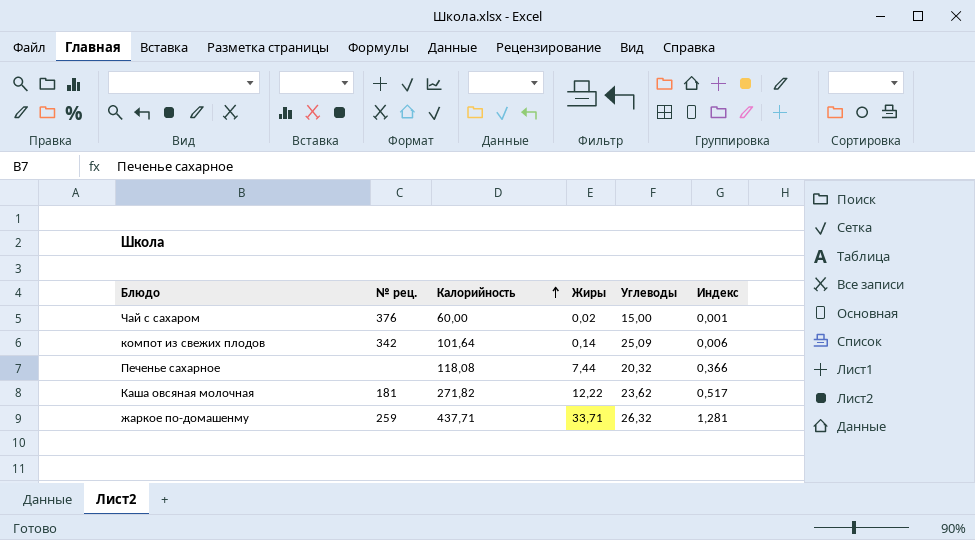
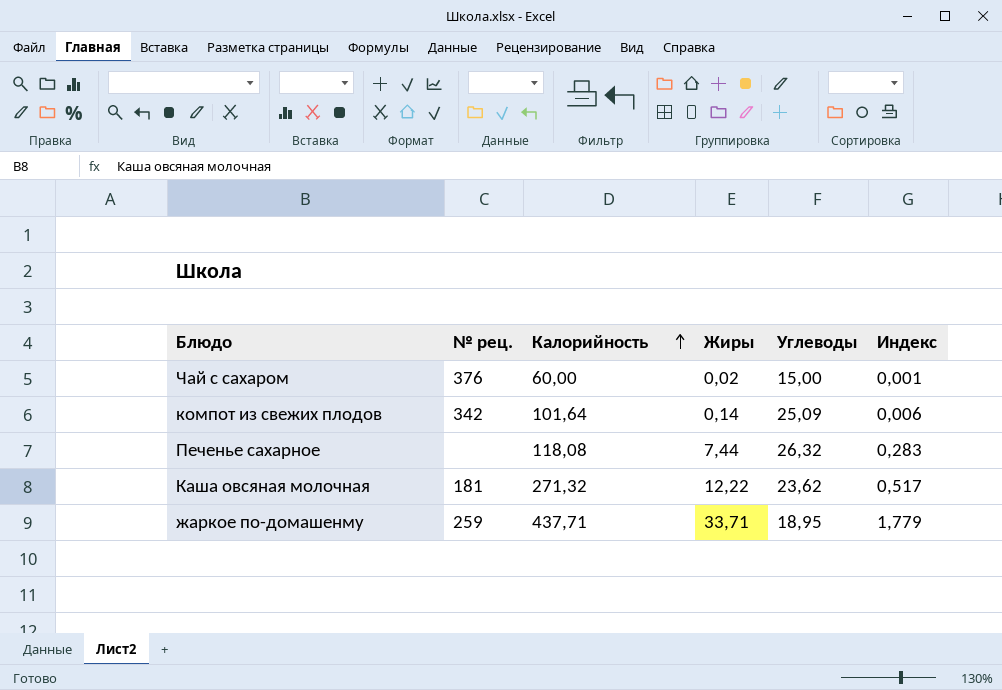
Печенье сахарное | Углеводы: 20,32 -> 26,32
Печенье сахарное | Индекс: 0,366 -> 0,283
Каша овсяная молочная | Калорийность: 271,82 -> 271,32
жаркое по-домашенму | Углеводы: 26,32 -> 18,95
жаркое по-домашенму | Индекс: 1,281 -> 1,779

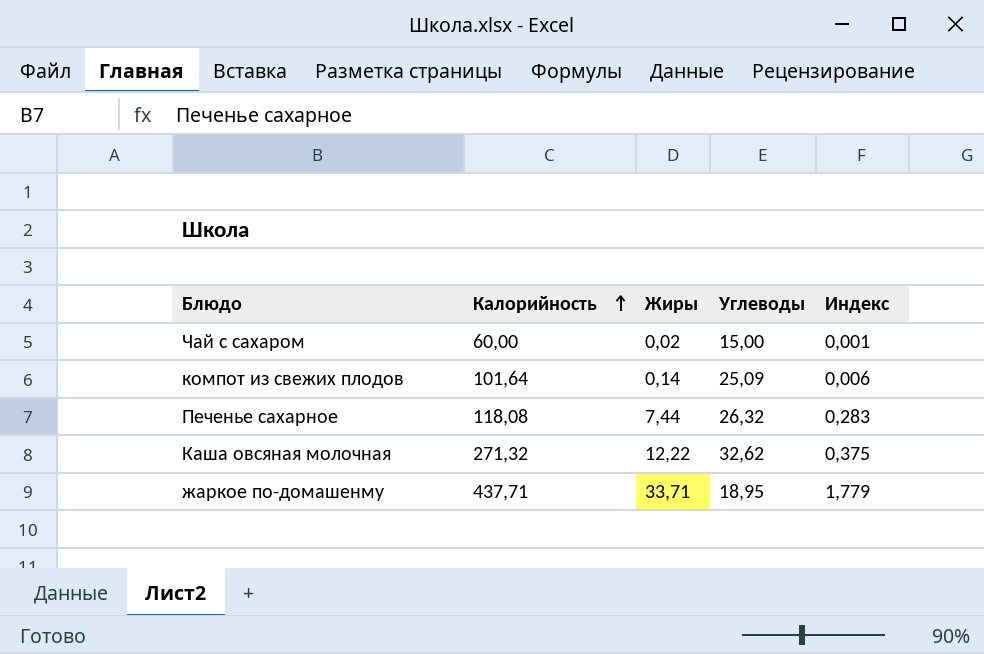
column № рец. | position: 2 -> none
Каша овсяная молочная | Углеводы: 23,62 -> 32,62
Каша овсяная молочная | Индекс: 0,517 -> 0,375

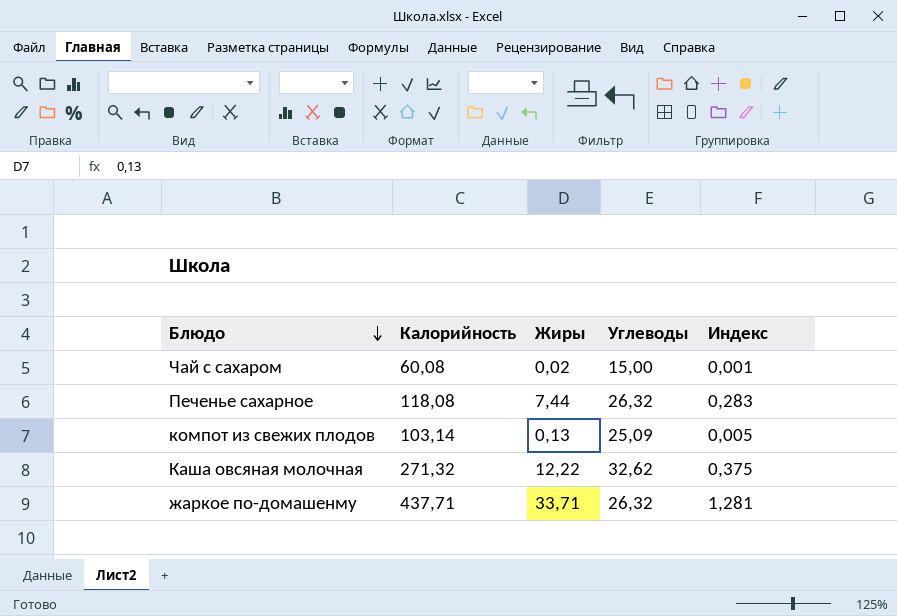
row order: Калорийность ascending -> Блюдо descending
Чай с сахаром | Калорийность: 60,00 -> 60,08
компот из свежих плодов | Калорийность: 101,64 -> 103,14
компот из свежих плодов | Жиры: 0,14 -> 0,13
компот из свежих плодов | Индекс: 0,006 -> 0,005
жаркое по-домашенму | Углеводы: 18,95 -> 26,32
жаркое по-домашенму | Индекс: 1,779 -> 1,281

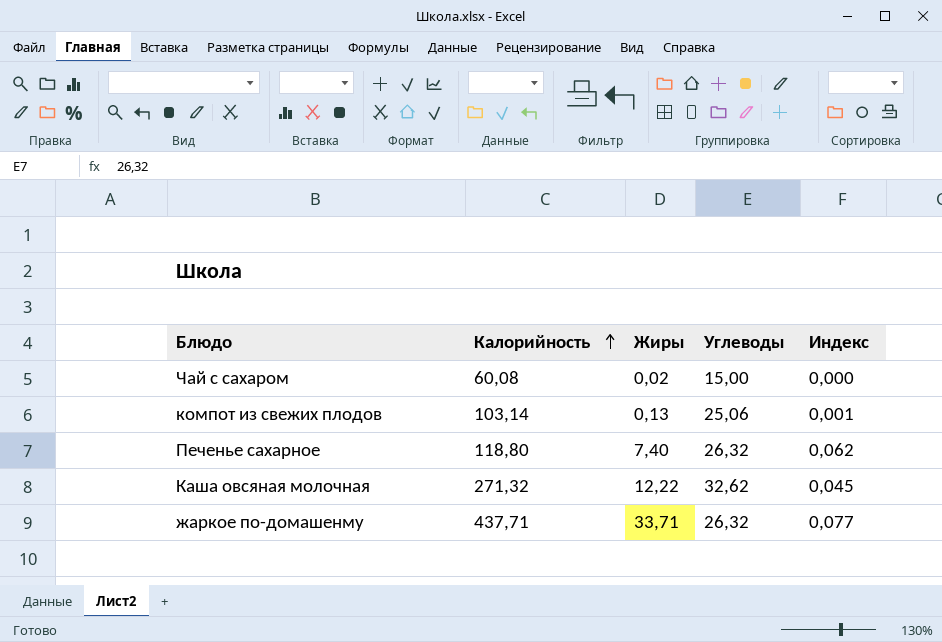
row order: Блюдо descending -> Калорийность ascending
column Индекс | formula: [Жиры] / [Углеводы] -> [Жиры] / [Калорийность]
компот из свежих плодов | Углеводы: 25,09 -> 25,06
Печенье сахарное | Калорийность: 118,08 -> 118,80
Печенье сахарное | Жиры: 7,44 -> 7,40

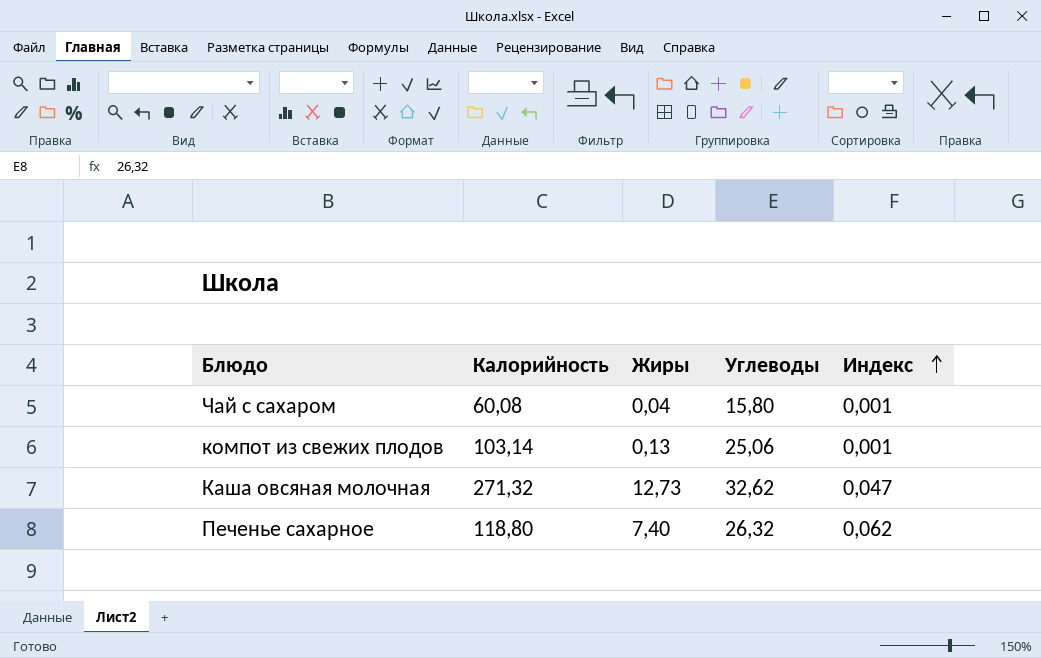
row order: Калорийность ascending -> Индекс ascending
row жаркое по-домашенму: 437,71 | 33,71 | 26,32 | 0,077 -> none
Чай с сахаром | Жиры: 0,02 -> 0,04
Чай с сахаром | Углеводы: 15,00 -> 15,80
Чай с сахаром | Индекс: 0,000 -> 0,001
Каша овсяная молочная | Жиры: 12,22 -> 12,73
Каша овсяная молочная | Индекс: 0,045 -> 0,047

